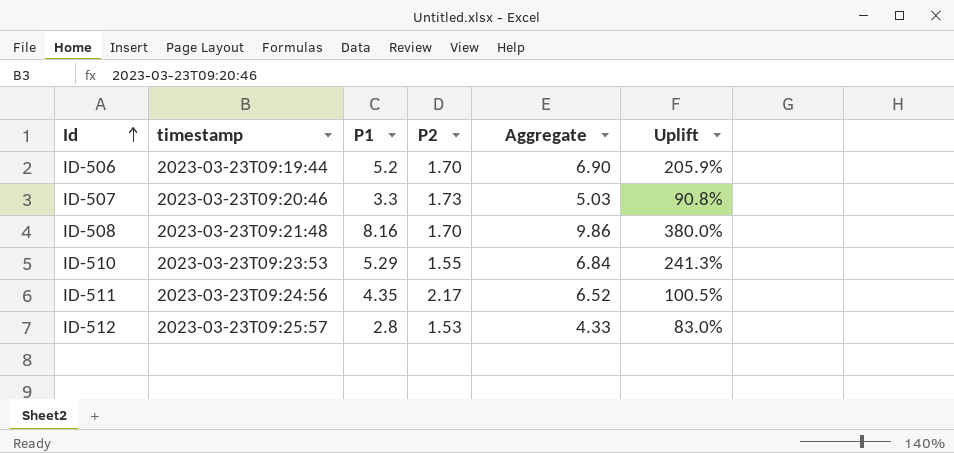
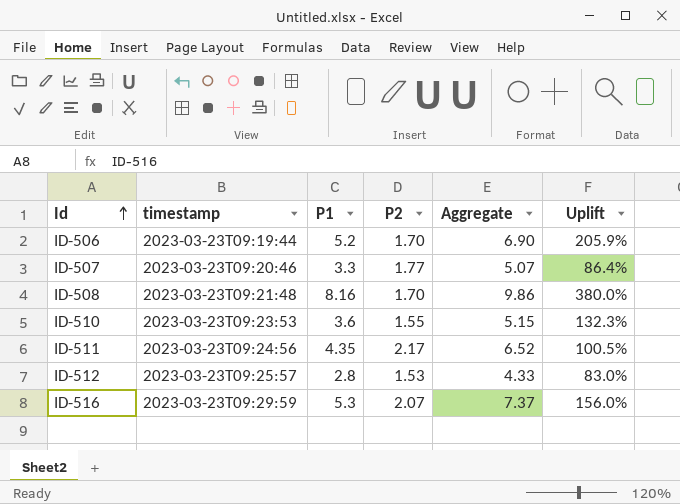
ID-507 | P2: 1.73 -> 1.77
ID-507 | Aggregate: 5.03 -> 5.07
ID-507 | Uplift: 90.8% -> 86.4%
ID-510 | P1: 5.29 -> 3.6
ID-510 | Aggregate: 6.84 -> 5.15
ID-510 | Uplift: 241.3% -> 132.3%
row ID-516: none -> 2023-03-23T09:29:59 | 5.3 | 2.07 | 7.37 | 156.0%

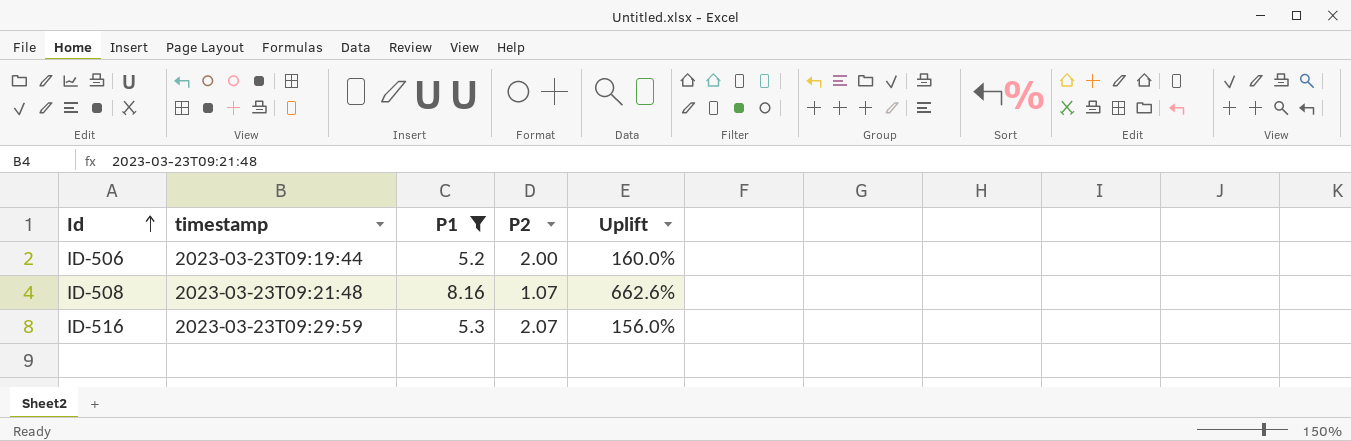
filter: none -> P1 >= 5.2
column Aggregate | formula: [P1] + [P2] -> none
ID-506 | P2: 1.70 -> 2.00
ID-506 | Uplift: 205.9% -> 160.0%
ID-508 | P2: 1.70 -> 1.07
ID-508 | Uplift: 380.0% -> 662.6%

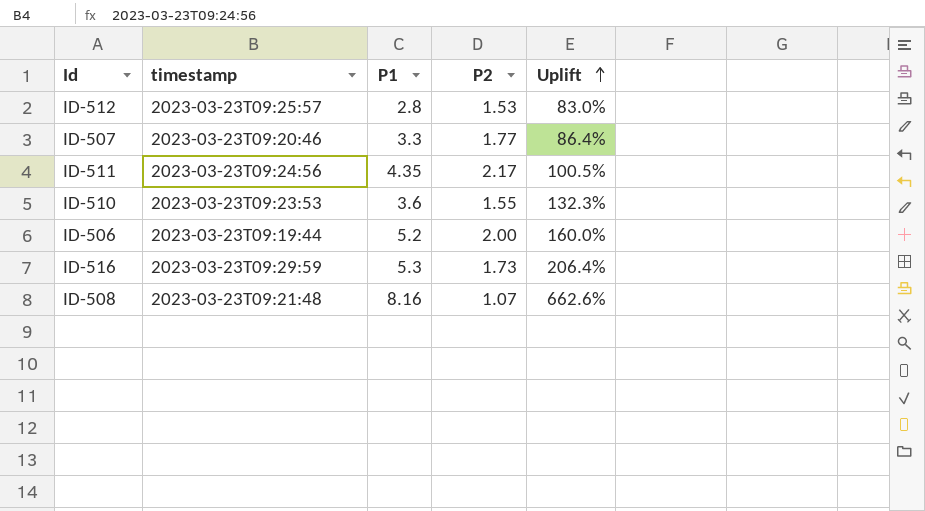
filter: P1 >= 5.2 -> none
row order: Id ascending -> Uplift ascending
ID-516 | P2: 2.07 -> 1.73
ID-516 | Uplift: 156.0% -> 206.4%

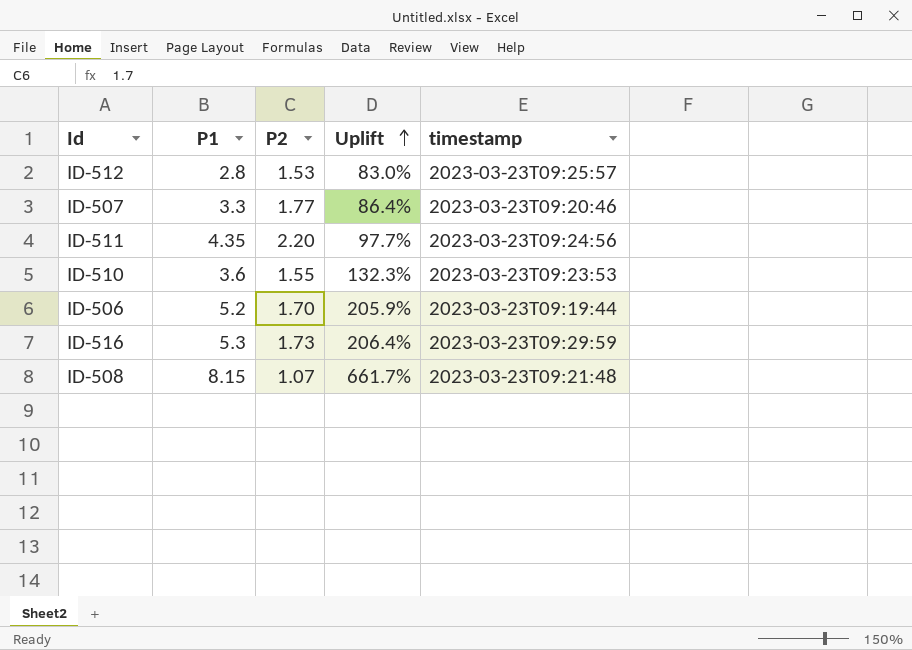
column timestamp | position: 2 -> 5
ID-511 | P2: 2.17 -> 2.20
ID-511 | Uplift: 100.5% -> 97.7%
ID-506 | P2: 2.00 -> 1.70
ID-506 | Uplift: 160.0% -> 205.9%
ID-508 | P1: 8.16 -> 8.15
ID-508 | Uplift: 662.6% -> 661.7%

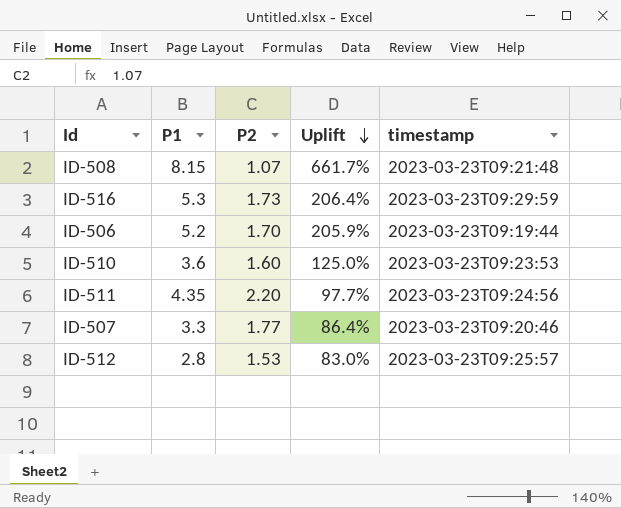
row order: Uplift ascending -> Uplift descending
ID-510 | P2: 1.55 -> 1.60
ID-510 | Uplift: 132.3% -> 125.0%

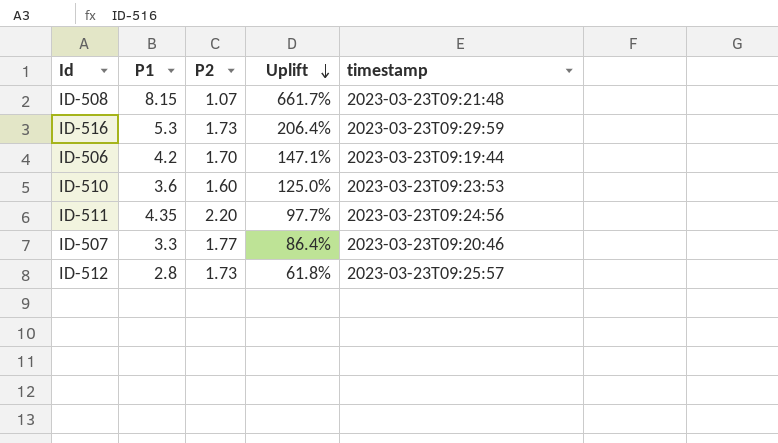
ID-506 | P1: 5.2 -> 4.2
ID-506 | Uplift: 205.9% -> 147.1%
ID-512 | P2: 1.53 -> 1.73
ID-512 | Uplift: 83.0% -> 61.8%

